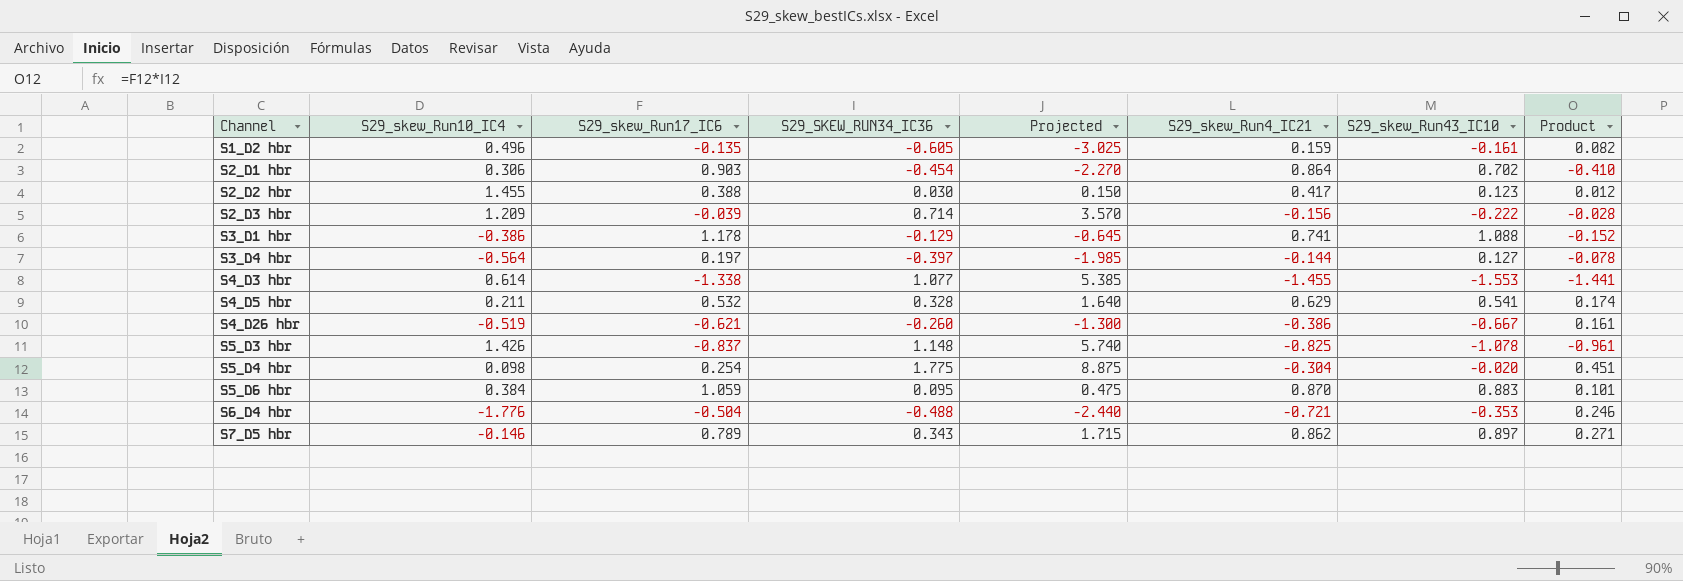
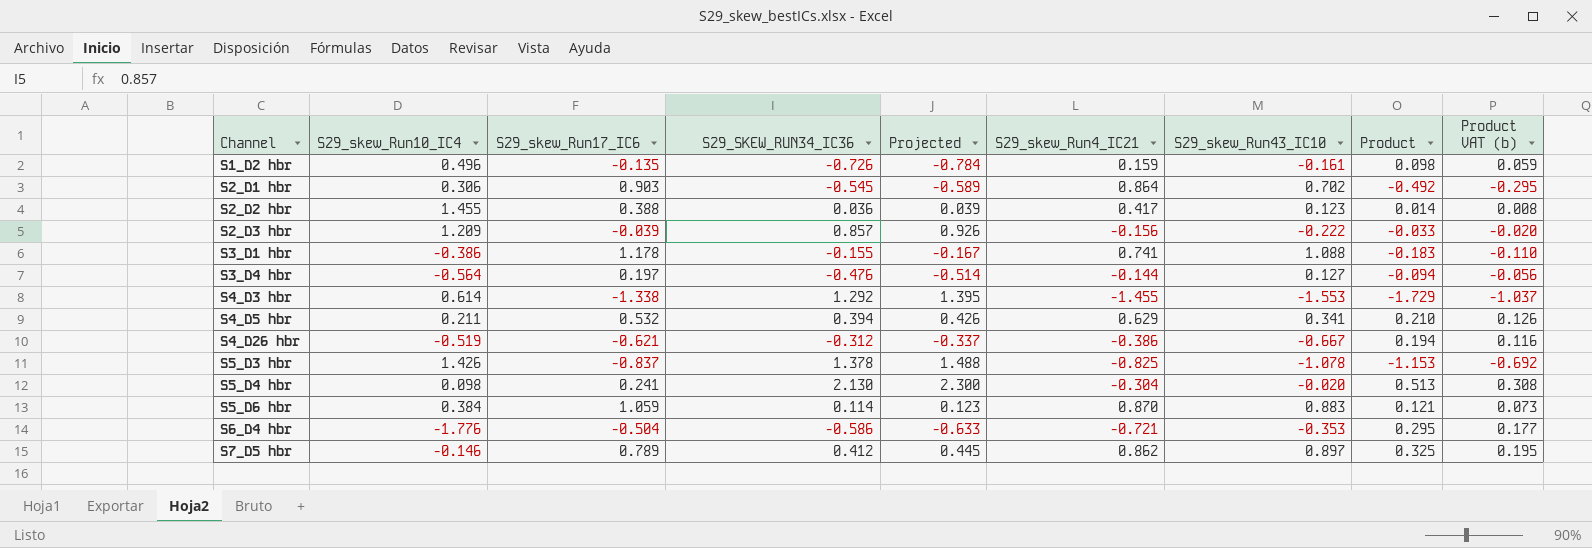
column Projected | formula: [S29_SKEW_RUN34_IC36] * 5 -> [S29_SKEW_RUN34_IC36] * 1.08
column Product VAT (b) | formula: none -> [Product] * 0.6
S1_D2 hbr | S29_SKEW_RUN34_IC36: -0.605 -> -0.726
S1_D2 hbr | Product: 0.082 -> 0.098
S2_D1 hbr | S29_SKEW_RUN34_IC36: -0.454 -> -0.545
S2_D1 hbr | Product: -0.410 -> -0.492
S2_D2 hbr | S29_SKEW_RUN34_IC36: 0.030 -> 0.036
S2_D2 hbr | Product: 0.012 -> 0.014
S2_D3 hbr | S29_SKEW_RUN34_IC36: 0.714 -> 0.857
S2_D3 hbr | Product: -0.028 -> -0.033
S3_D1 hbr | S29_SKEW_RUN34_IC36: -0.129 -> -0.155
S3_D1 hbr | Product: -0.152 -> -0.183
S3_D4 hbr | S29_SKEW_RUN34_IC36: -0.397 -> -0.476
S3_D4 hbr | Product: -0.078 -> -0.094
S4_D3 hbr | S29_SKEW_RUN34_IC36: 1.077 -> 1.292
S4_D3 hbr | Product: -1.441 -> -1.729
S4_D5 hbr | S29_SKEW_RUN34_IC36: 0.328 -> 0.394
S4_D5 hbr | S29_skew_Run43_IC10: 0.541 -> 0.341
S4_D5 hbr | Product: 0.174 -> 0.210
S4_D26 hbr | S29_SKEW_RUN34_IC36: -0.260 -> -0.312
S4_D26 hbr | Product: 0.161 -> 0.194
S5_D3 hbr | S29_SKEW_RUN34_IC36: 1.148 -> 1.378
S5_D3 hbr | Product: -0.961 -> -1.153
S5_D4 hbr | S29_skew_Run17_IC6: 0.254 -> 0.241
S5_D4 hbr | S29_SKEW_RUN34_IC36: 1.775 -> 2.130
S5_D4 hbr | Product: 0.451 -> 0.513
S5_D6 hbr | S29_SKEW_RUN34_IC36: 0.095 -> 0.114
S5_D6 hbr | Product: 0.101 -> 0.121
S6_D4 hbr | S29_SKEW_RUN34_IC36: -0.488 -> -0.586
S6_D4 hbr | Product: 0.246 -> 0.295
S7_D5 hbr | S29_SKEW_RUN34_IC36: 0.343 -> 0.412
S7_D5 hbr | Product: 0.271 -> 0.325

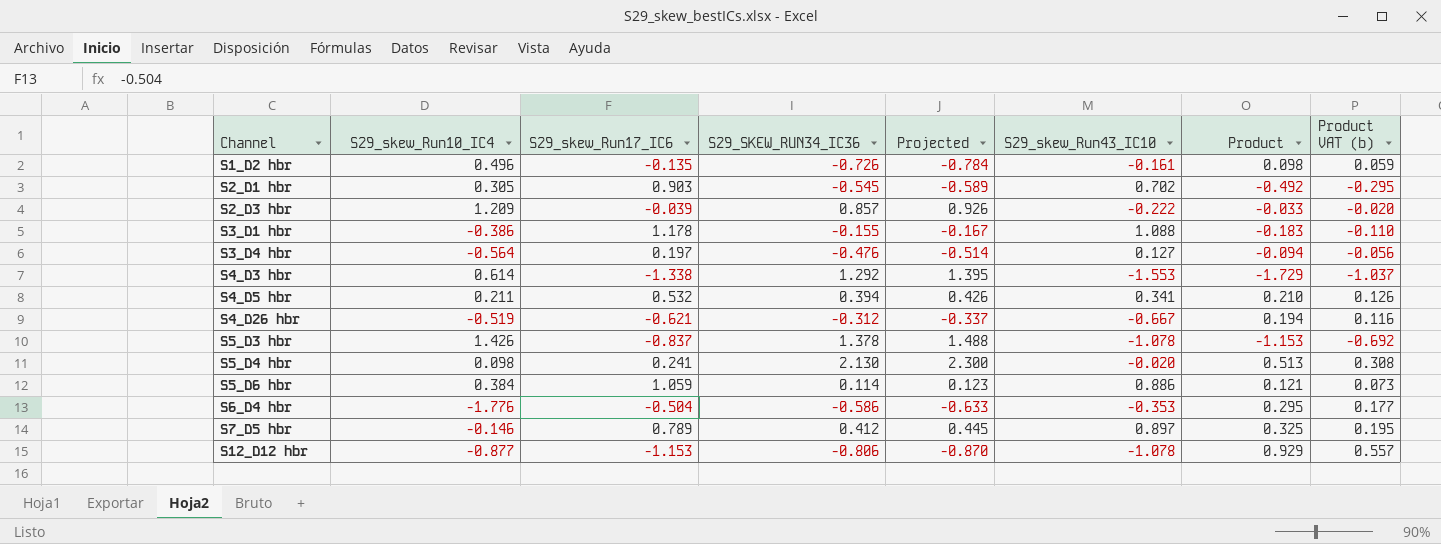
column S29_skew_Run4_IC21 | position: 6 -> none
row S2_D2 hbr: 1.455 | 0.388 | 0.036 | 0.039 | 0.417 | 0.123 | 0.014 | 0.008 -> none
S2_D1 hbr | S29_skew_Run10_IC4: 0.306 -> 0.305
S5_D6 hbr | S29_skew_Run43_IC10: 0.883 -> 0.886
row S12_D12 hbr: none -> -0.877 | -1.153 | -0.806 | -0.870 | -1.078 | 0.929 | 0.557

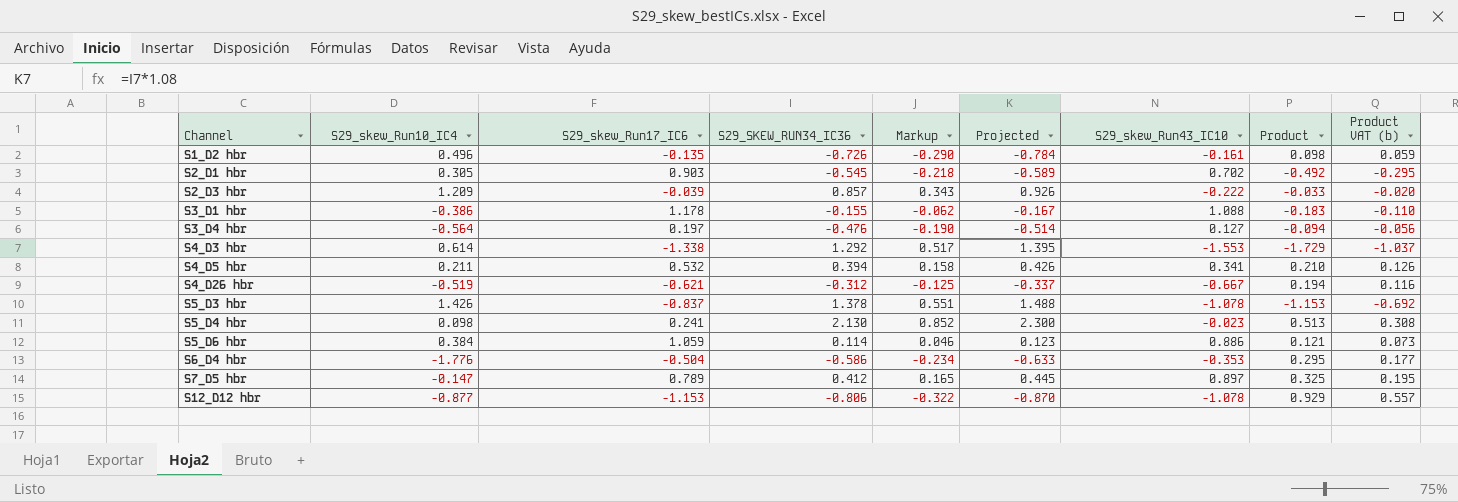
column Markup | formula: none -> [S29_SKEW_RUN34_IC36] * 0.4
S5_D4 hbr | S29_skew_Run43_IC10: -0.020 -> -0.023
S7_D5 hbr | S29_skew_Run10_IC4: -0.146 -> -0.147

